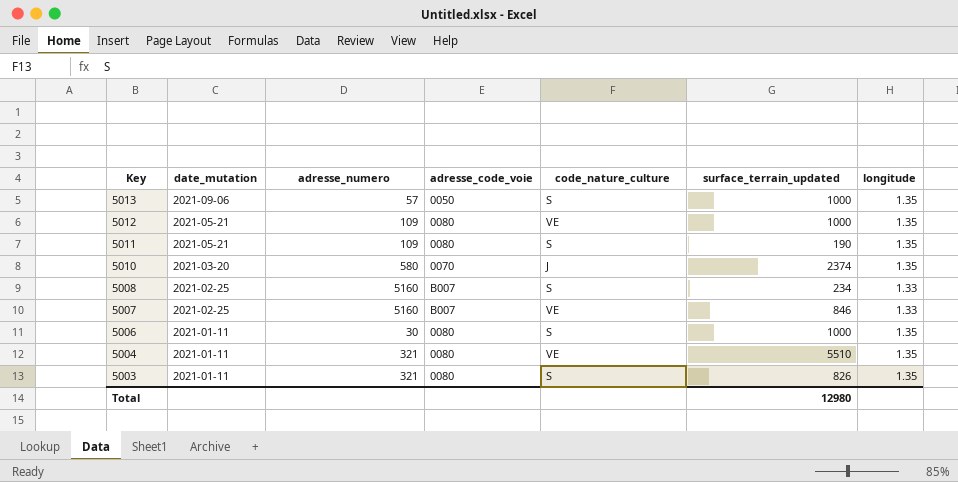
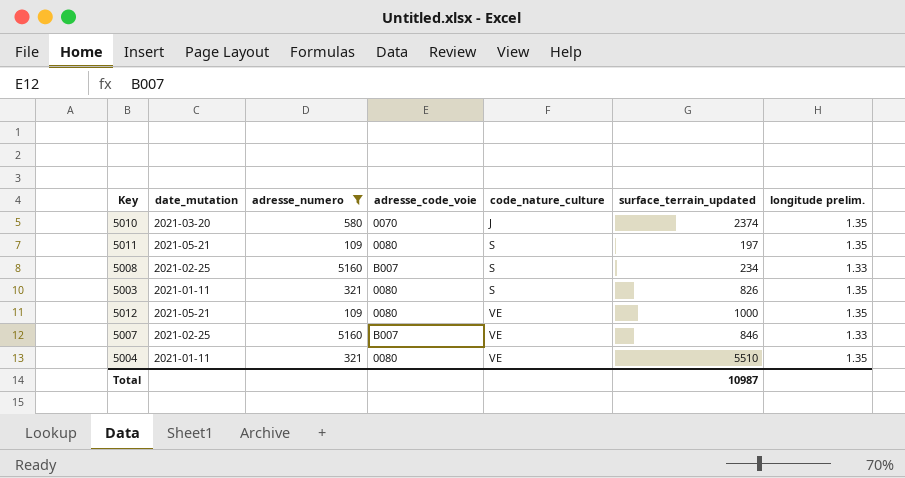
filter: none -> adresse_numero >= 109
row order: Key descending -> code_nature_culture ascending
column name: longitude -> longitude prelim.
5011 | surface_terrain_updated: 190 -> 197
Total | surface_terrain_updated: 12980 -> 10987

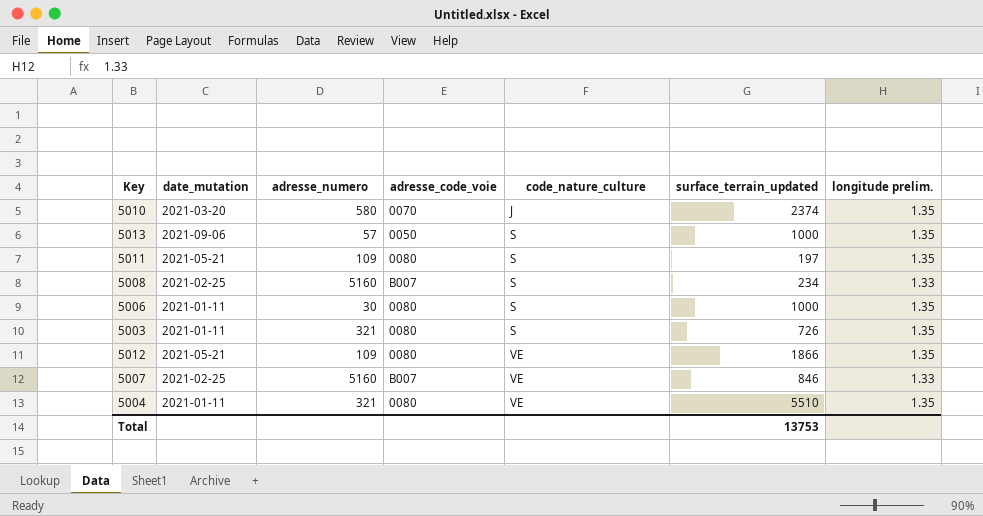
filter: adresse_numero >= 109 -> none
5003 | surface_terrain_updated: 826 -> 726
5012 | surface_terrain_updated: 1000 -> 1866
Total | surface_terrain_updated: 10987 -> 13753

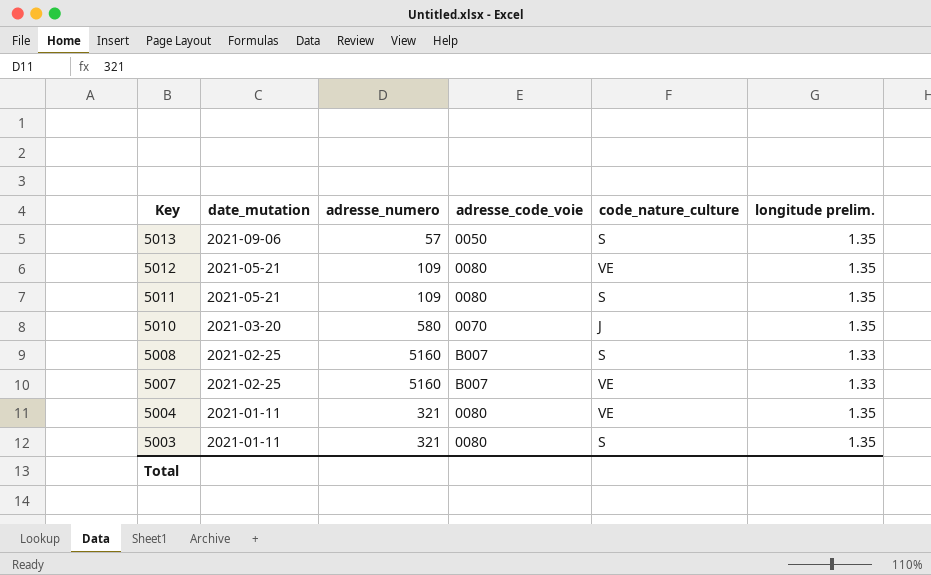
row order: code_nature_culture ascending -> Key descending
column surface_terrain_updated | position: 6 -> none
row 5006: 2021-01-11 | 30 | 0080 | S | 1000 | 1.35 -> none

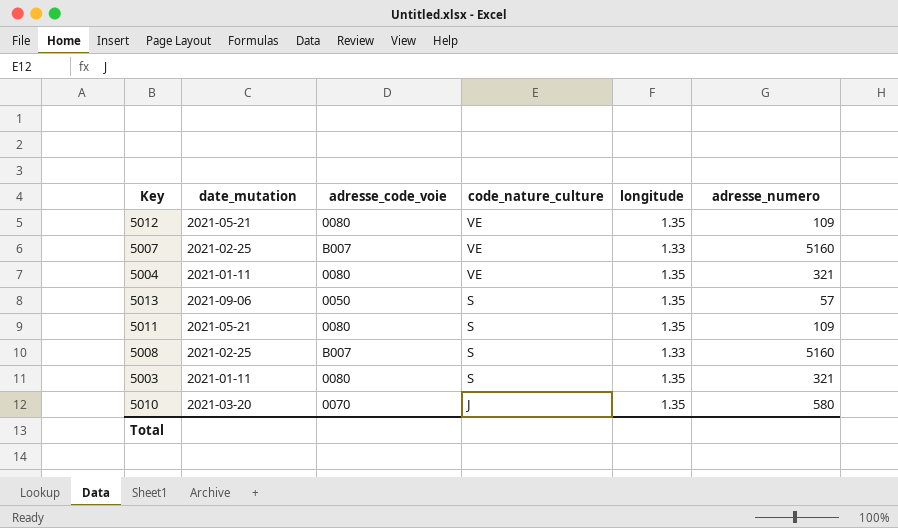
row order: Key descending -> code_nature_culture descending
column name: longitude prelim. -> longitude
column adresse_numero | position: 3 -> 6

